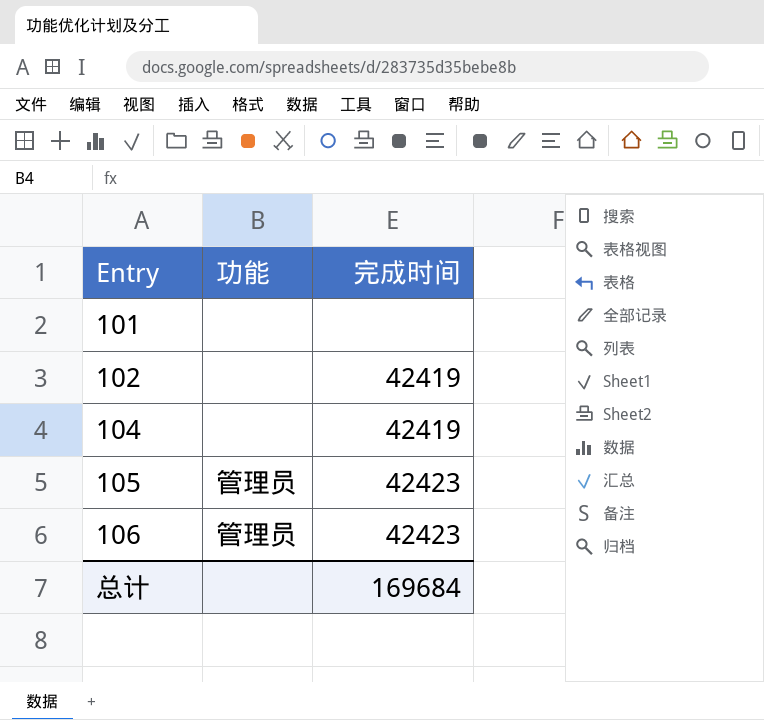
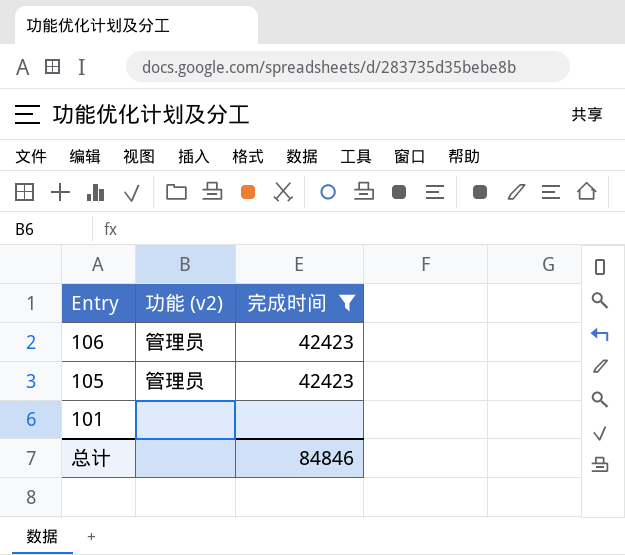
filter: none -> 完成时间 != 42419
row order: Entry ascending -> Entry descending
column name: 功能 -> 功能 (v2)
总计 | 完成时间: 169684 -> 84846

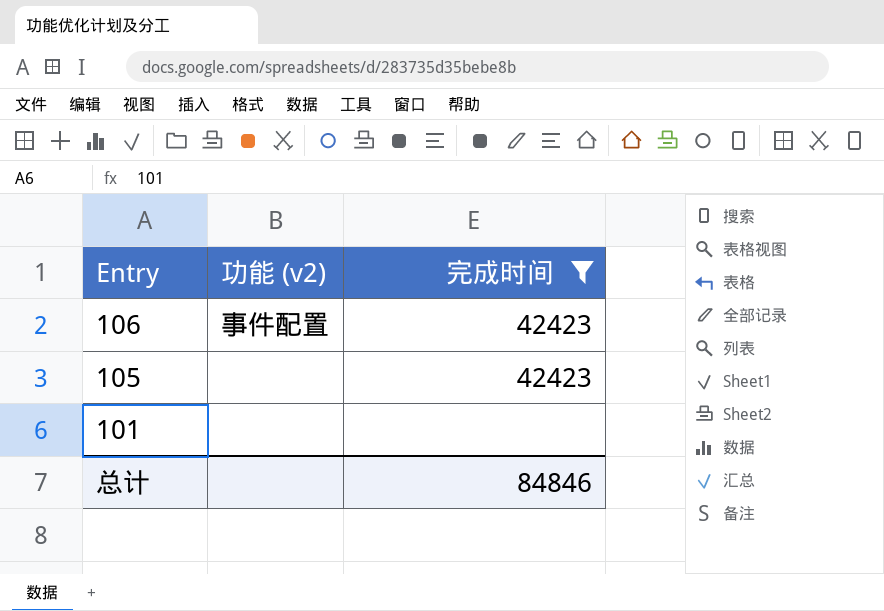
106 | 功能 (v2): 管理员 -> 事件配置
105 | 功能 (v2): 管理员 -> none

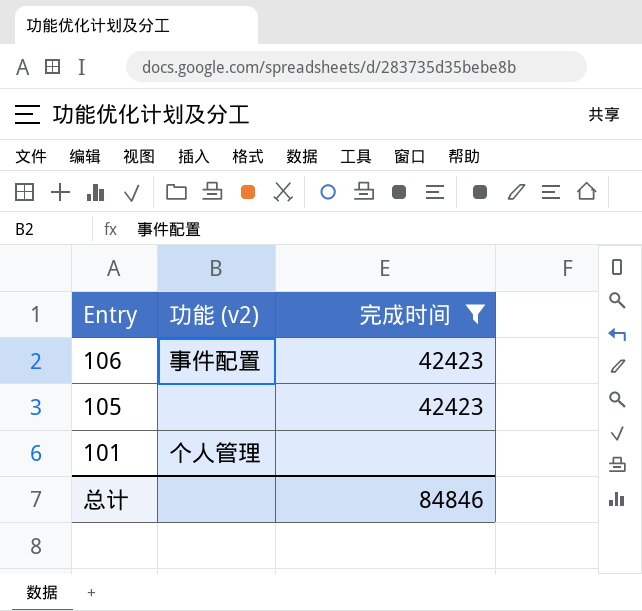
101 | 功能 (v2): none -> 个人管理

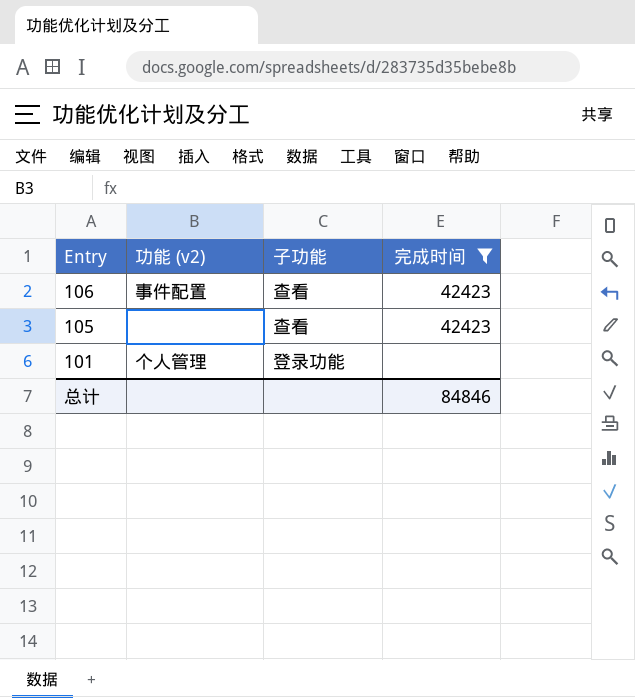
column 子功能 | position: none -> 3

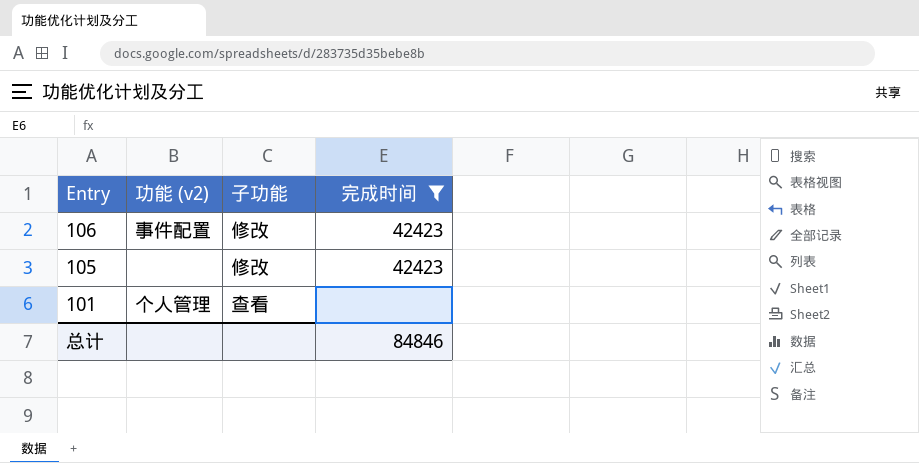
106 | 子功能: 查看 -> 修改
105 | 子功能: 查看 -> 修改
101 | 子功能: 登录功能 -> 查看

